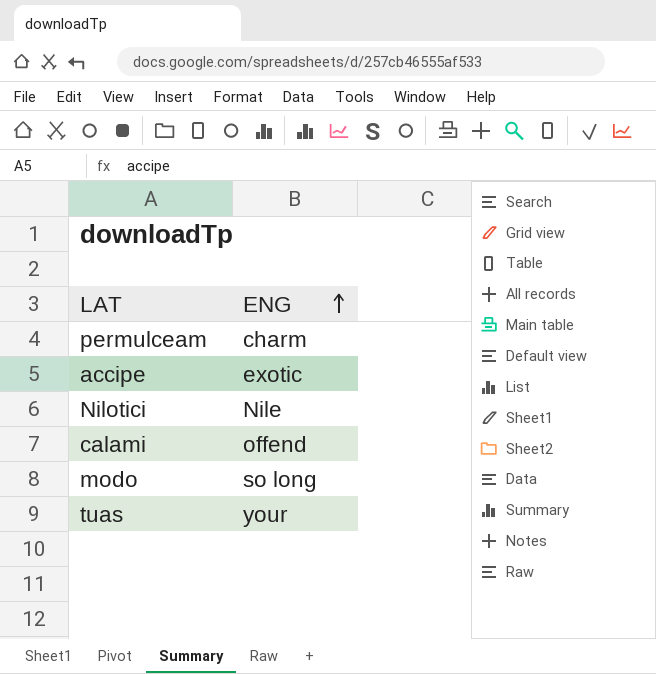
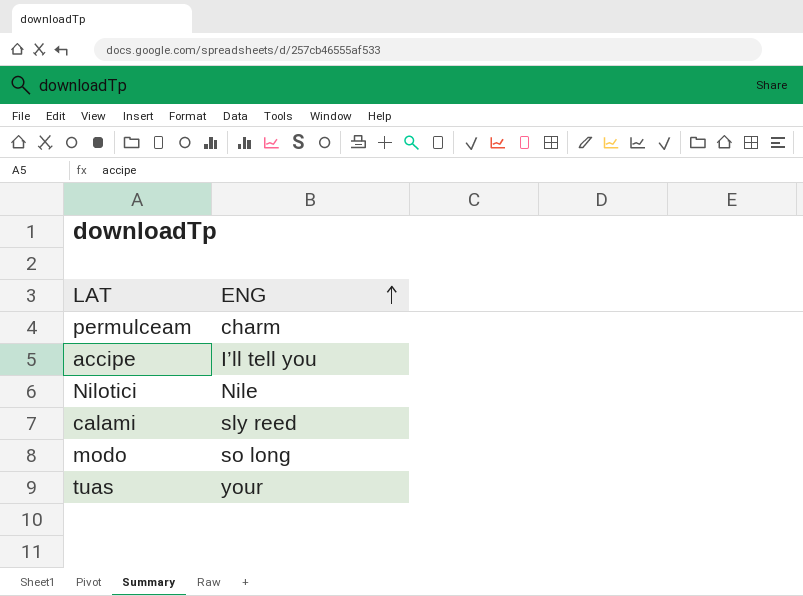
accipe | ENG: exotic -> I’ll tell you
calami | ENG: offend -> sly reed

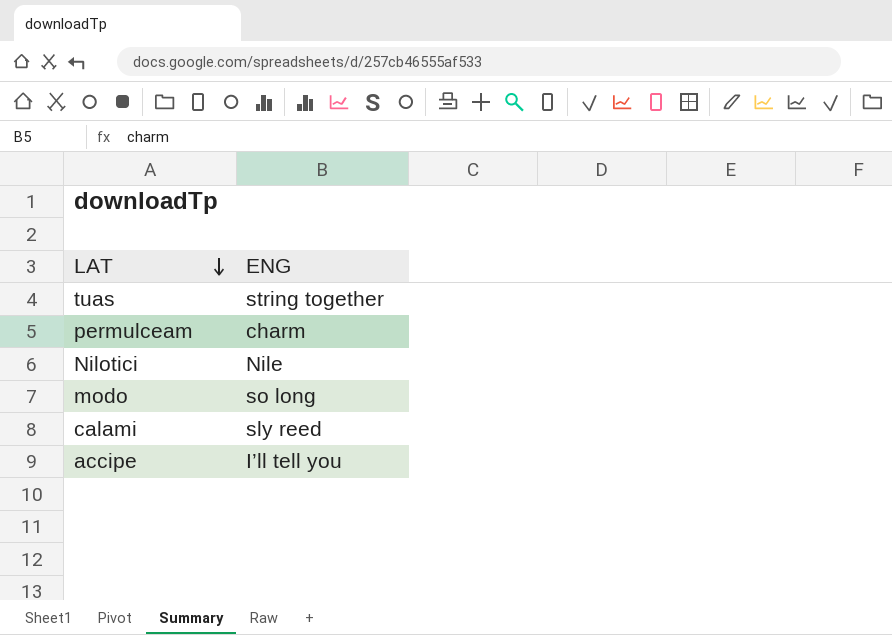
row order: ENG ascending -> LAT descending
tuas | ENG: your -> string together

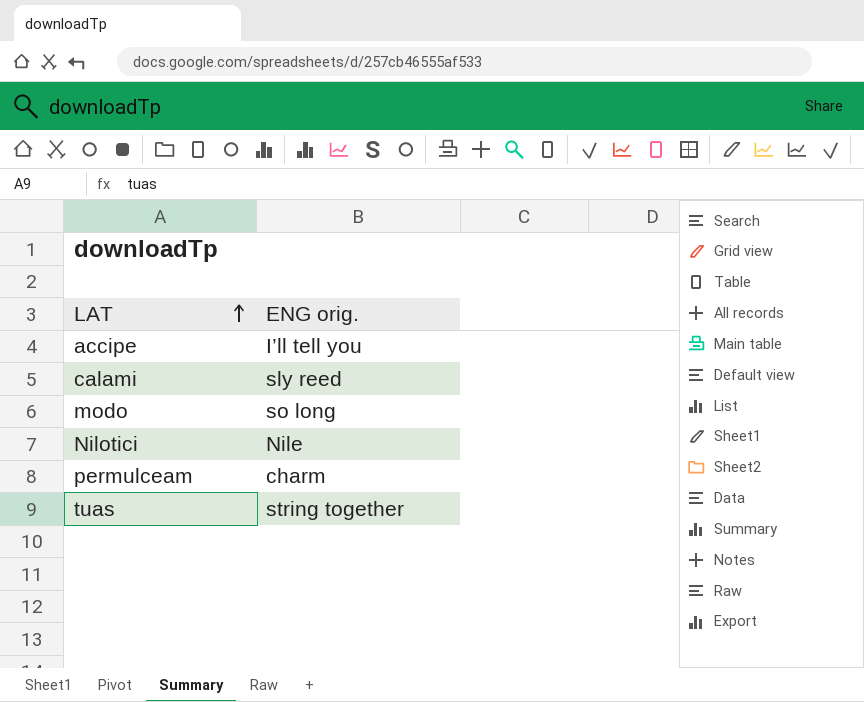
row order: LAT descending -> LAT ascending
column name: ENG -> ENG orig.

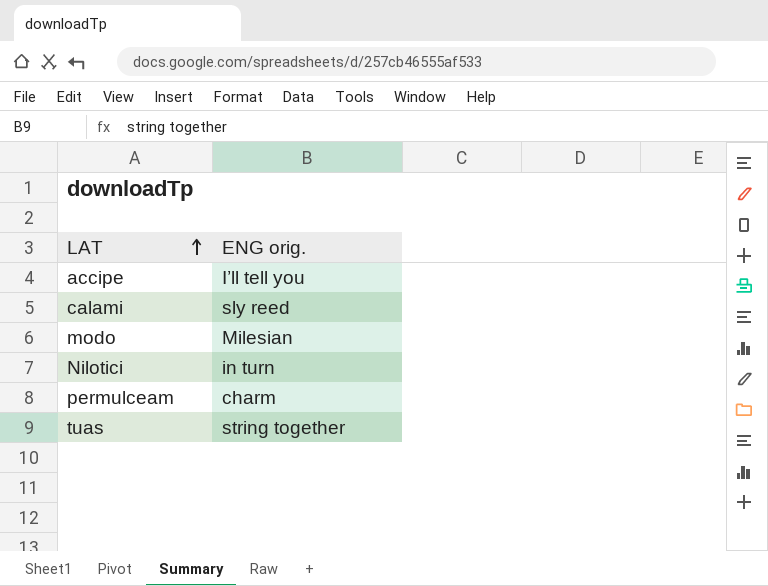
modo | ENG orig.: so long -> Milesian
Nilotici | ENG orig.: Nile -> in turn

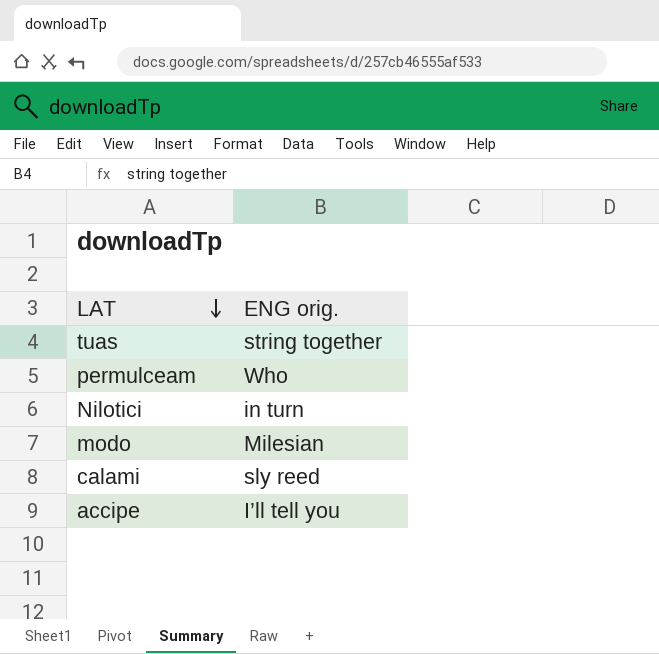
row order: LAT ascending -> LAT descending
permulceam | ENG orig.: charm -> Who

